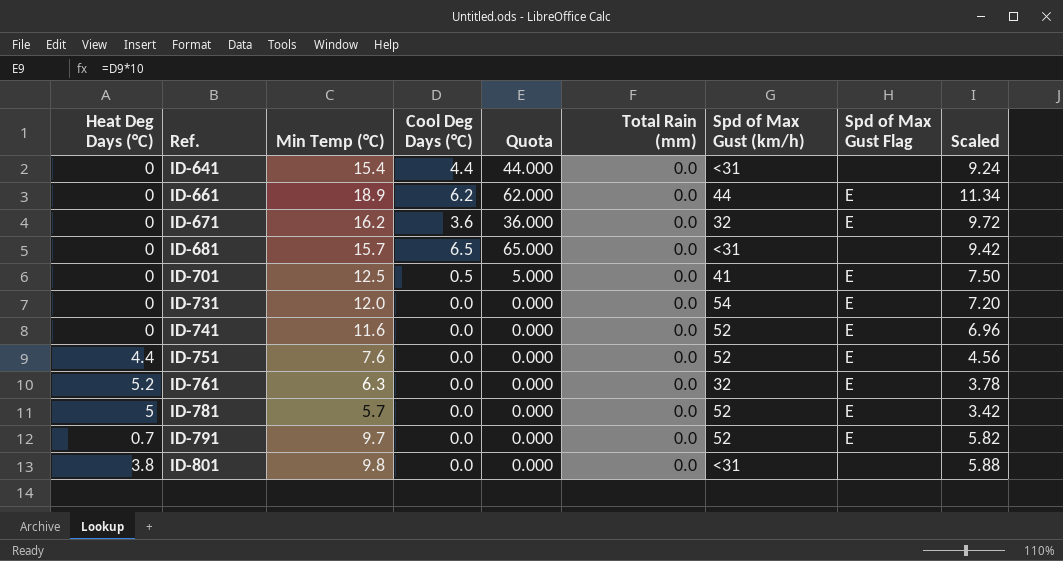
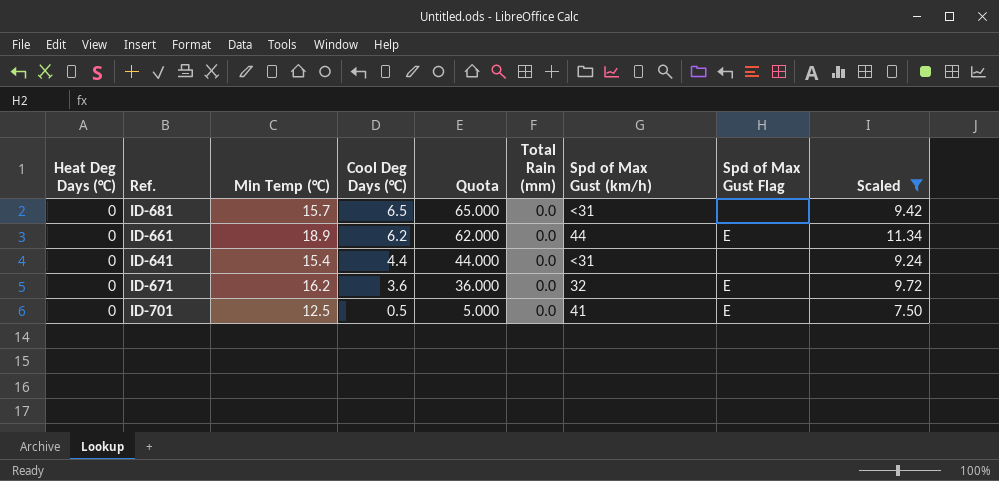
filter: none -> Scaled >= 7.50
row order: Ref. ascending -> Cool Deg Days (°C) descending

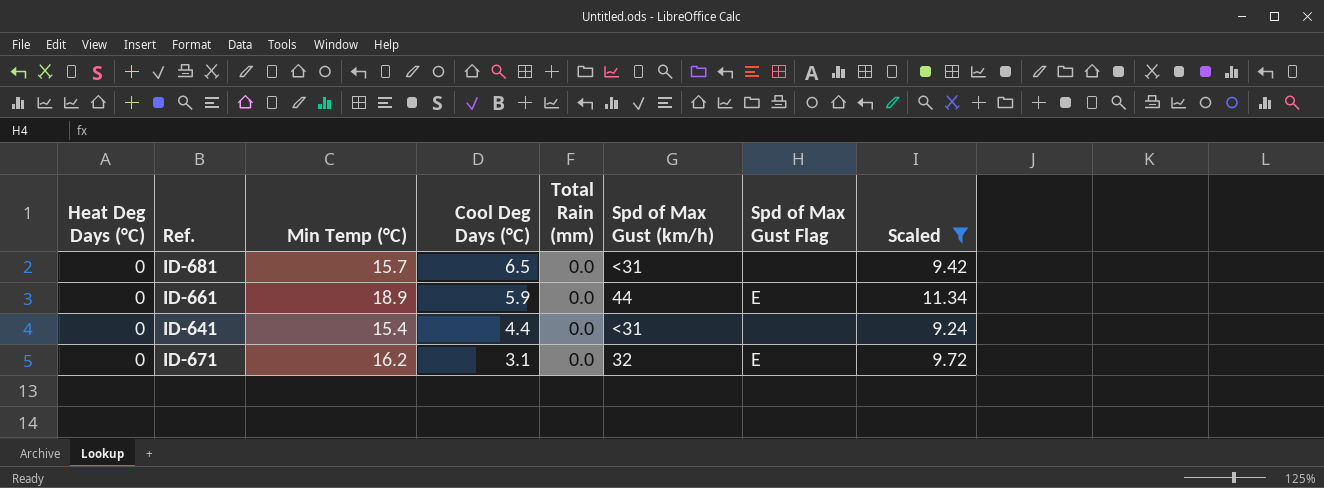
column Quota | formula: [Cool Deg Days (°C)] * 10 -> none
row ID-701: 0 | 12.5 | 0.5 | 5.000 | 0.0 | 41 | E | 7.50 -> none
ID-661 | Cool Deg Days (°C): 6.2 -> 5.9
ID-671 | Cool Deg Days (°C): 3.6 -> 3.1

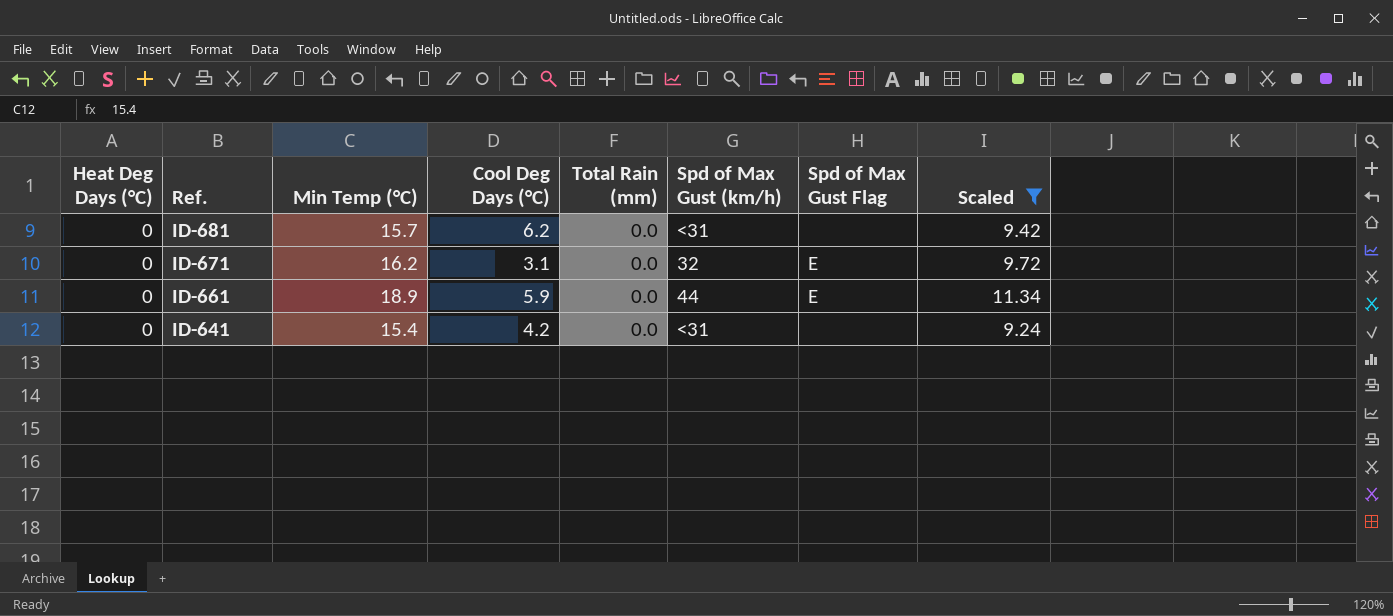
row order: Cool Deg Days (°C) descending -> Ref. descending
ID-681 | Cool Deg Days (°C): 6.5 -> 6.2
ID-641 | Cool Deg Days (°C): 4.4 -> 4.2

